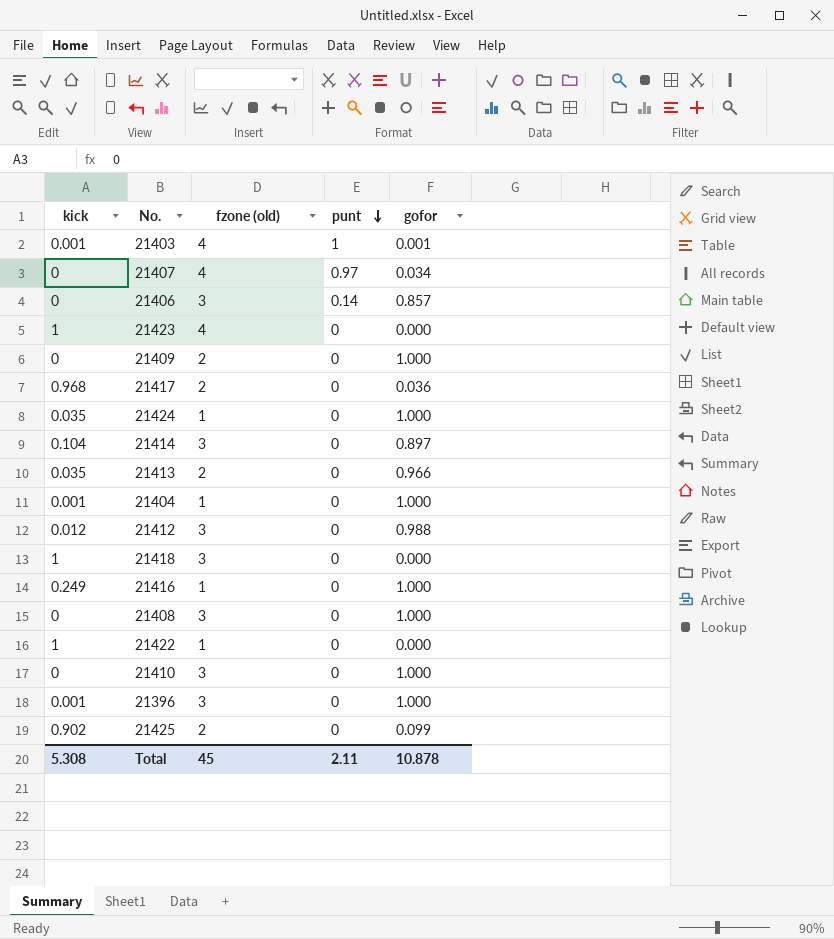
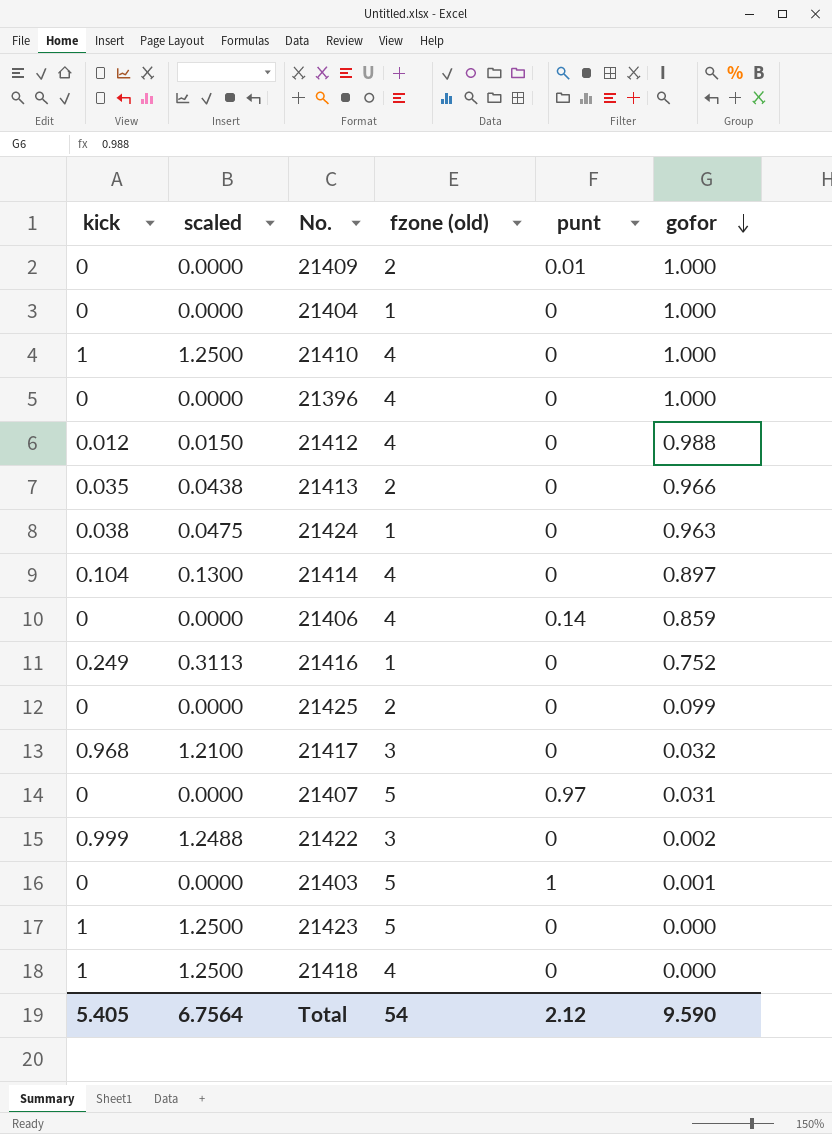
row order: punt descending -> gofor descending
column scaled | formula: none -> [kick] * 1.25
row 21408: 0 | 3 | 0 | 1.000 -> none
21409 | punt: 0 -> 0.01
21404 | kick: 0.001 -> 0
21410 | kick: 0 -> 1
21410 | fzone (old): 3 -> 4
21396 | kick: 0.001 -> 0
21396 | fzone (old): 3 -> 4
21412 | fzone (old): 3 -> 4
21424 | kick: 0.035 -> 0.038
21424 | gofor: 1.000 -> 0.963
21414 | fzone (old): 3 -> 4
21406 | fzone (old): 3 -> 4
21406 | gofor: 0.857 -> 0.859
21416 | gofor: 1.000 -> 0.752
21425 | kick: 0.902 -> 0
21417 | fzone (old): 2 -> 3
21417 | gofor: 0.036 -> 0.032
21407 | fzone (old): 4 -> 5
21407 | gofor: 0.034 -> 0.031
21422 | kick: 1 -> 0.999
21422 | fzone (old): 1 -> 3
21422 | gofor: 0.000 -> 0.002
21403 | kick: 0.001 -> 0
21403 | fzone (old): 4 -> 5
21423 | fzone (old): 4 -> 5
21418 | fzone (old): 3 -> 4
Total | kick: 5.308 -> 5.405
Total | fzone (old): 45 -> 54
Total | punt: 2.11 -> 2.12
Total | gofor: 10.878 -> 9.590

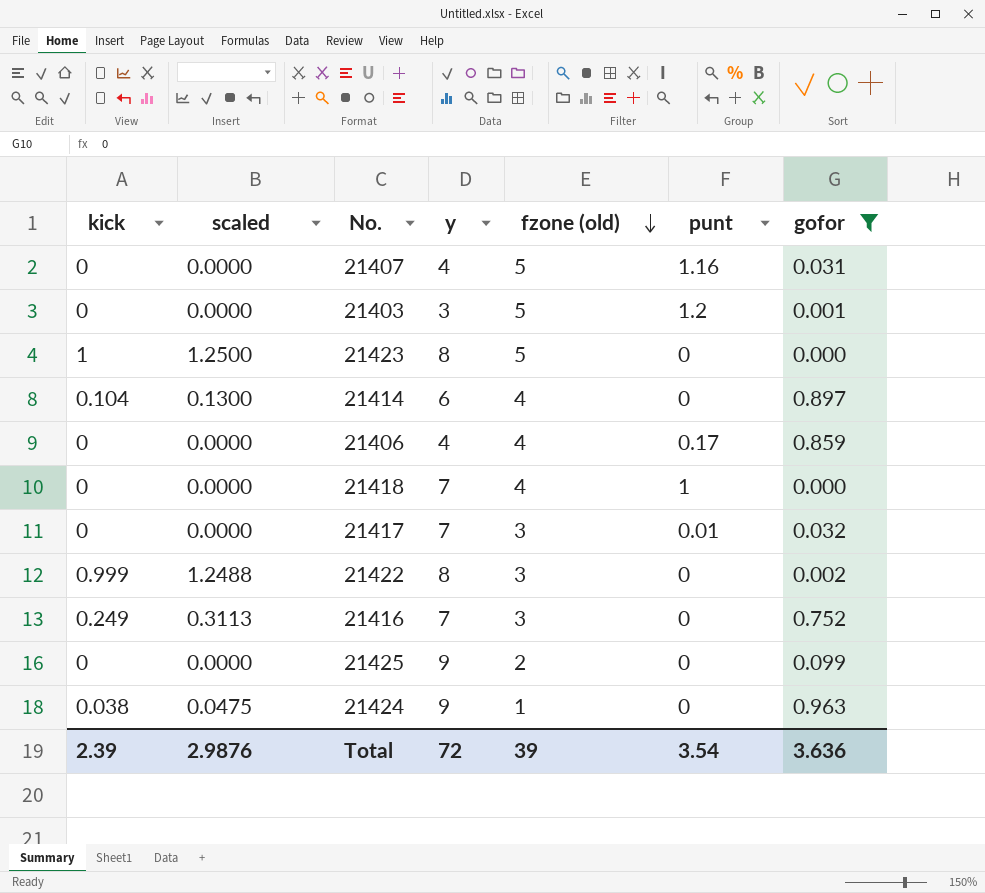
filter: none -> gofor <= 0.963
row order: gofor descending -> fzone (old) descending
column y | position: none -> 4
21407 | punt: 0.97 -> 1.16
21403 | punt: 1 -> 1.2
21406 | punt: 0.14 -> 0.17
21418 | kick: 1 -> 0
21418 | scaled: 1.2500 -> 0.0000
21418 | punt: 0 -> 1
21417 | kick: 0.968 -> 0
21417 | scaled: 1.2100 -> 0.0000
21417 | punt: 0 -> 0.01
21416 | fzone (old): 1 -> 3
Total | kick: 5.405 -> 2.39
Total | scaled: 6.7564 -> 2.9876
Total | fzone (old): 54 -> 39
Total | punt: 2.12 -> 3.54
Total | gofor: 9.590 -> 3.636

